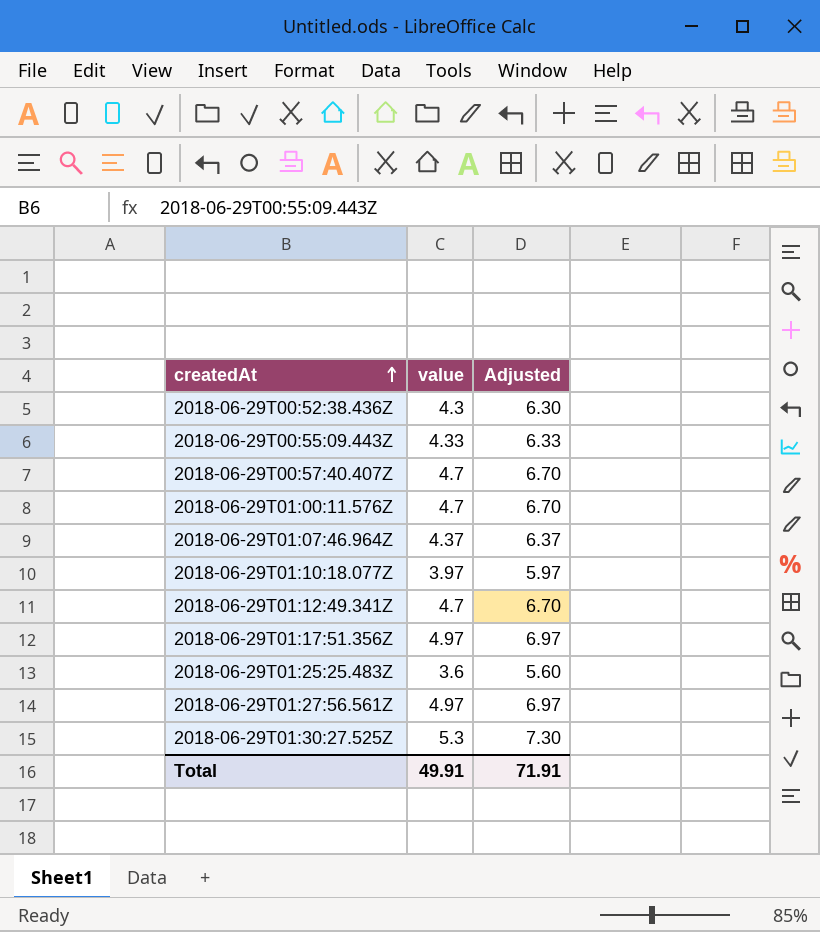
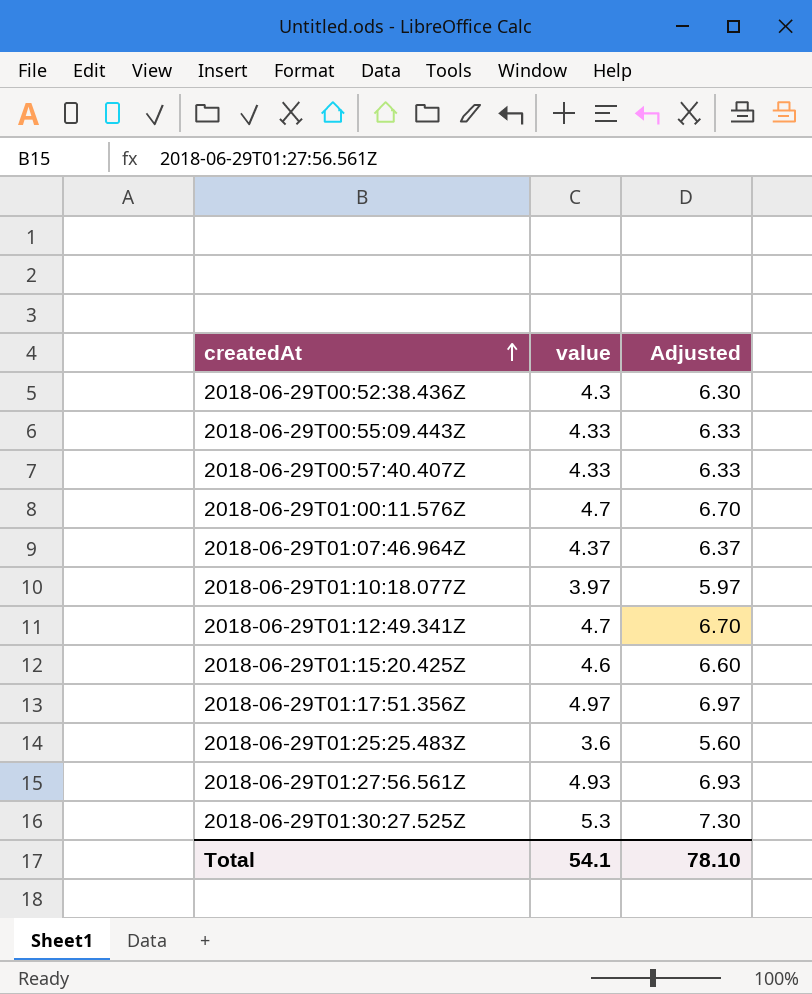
2018-06-29T00:57:40.407Z | value: 4.7 -> 4.33
2018-06-29T00:57:40.407Z | Adjusted: 6.70 -> 6.33
row 2018-06-29T01:15:20.425Z: none -> 4.6 | 6.60
2018-06-29T01:27:56.561Z | value: 4.97 -> 4.93
2018-06-29T01:27:56.561Z | Adjusted: 6.97 -> 6.93
Total | value: 49.91 -> 54.1
Total | Adjusted: 71.91 -> 78.10

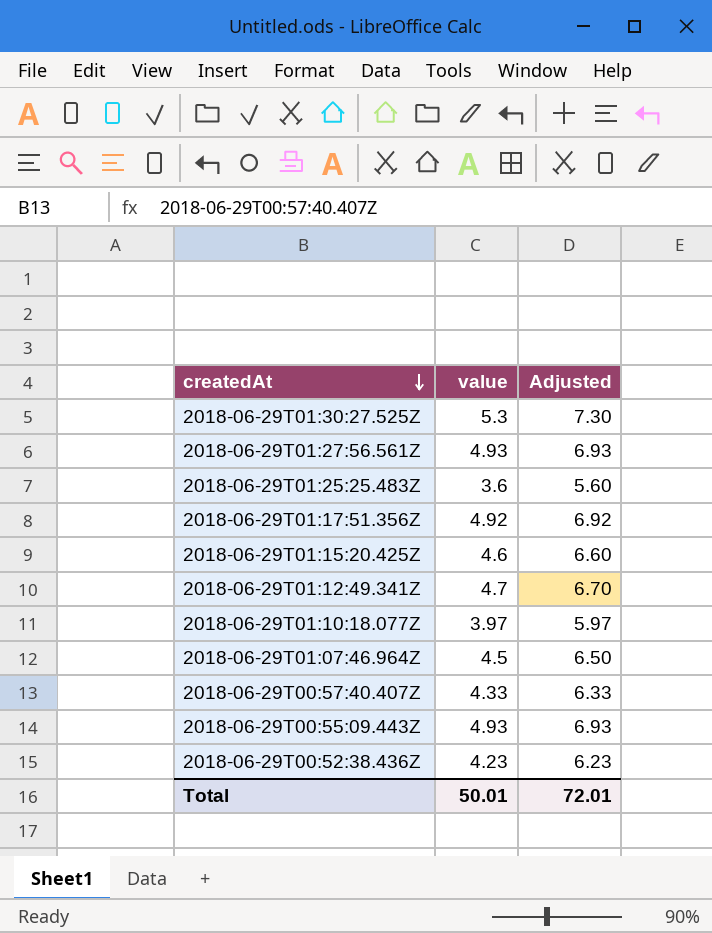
row order: createdAt ascending -> createdAt descending
row 2018-06-29T01:00:11.576Z: 4.7 | 6.70 -> none
2018-06-29T01:17:51.356Z | value: 4.97 -> 4.92
2018-06-29T01:17:51.356Z | Adjusted: 6.97 -> 6.92
2018-06-29T01:07:46.964Z | value: 4.37 -> 4.5
2018-06-29T01:07:46.964Z | Adjusted: 6.37 -> 6.50
2018-06-29T00:55:09.443Z | value: 4.33 -> 4.93
2018-06-29T00:55:09.443Z | Adjusted: 6.33 -> 6.93
2018-06-29T00:52:38.436Z | value: 4.3 -> 4.23
2018-06-29T00:52:38.436Z | Adjusted: 6.30 -> 6.23
Total | value: 54.1 -> 50.01
Total | Adjusted: 78.10 -> 72.01

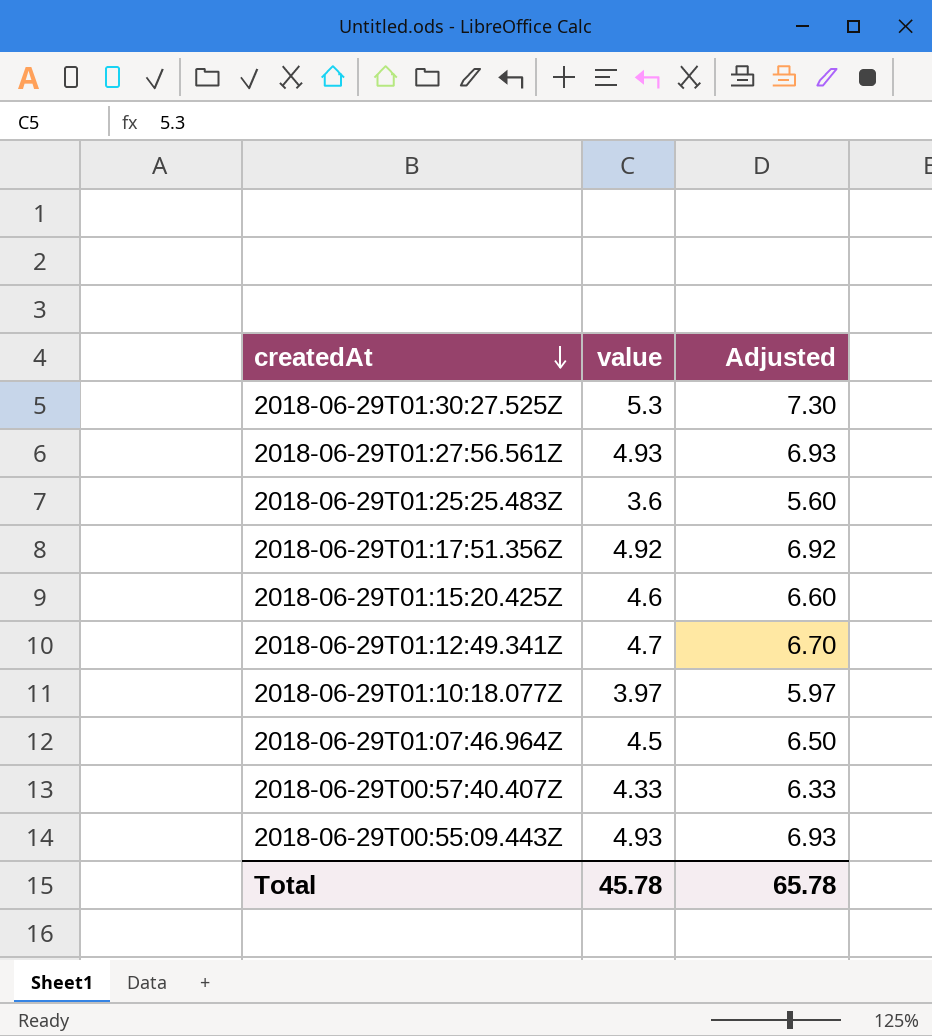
row 2018-06-29T00:52:38.436Z: 4.23 | 6.23 -> none
Total | value: 50.01 -> 45.78
Total | Adjusted: 72.01 -> 65.78

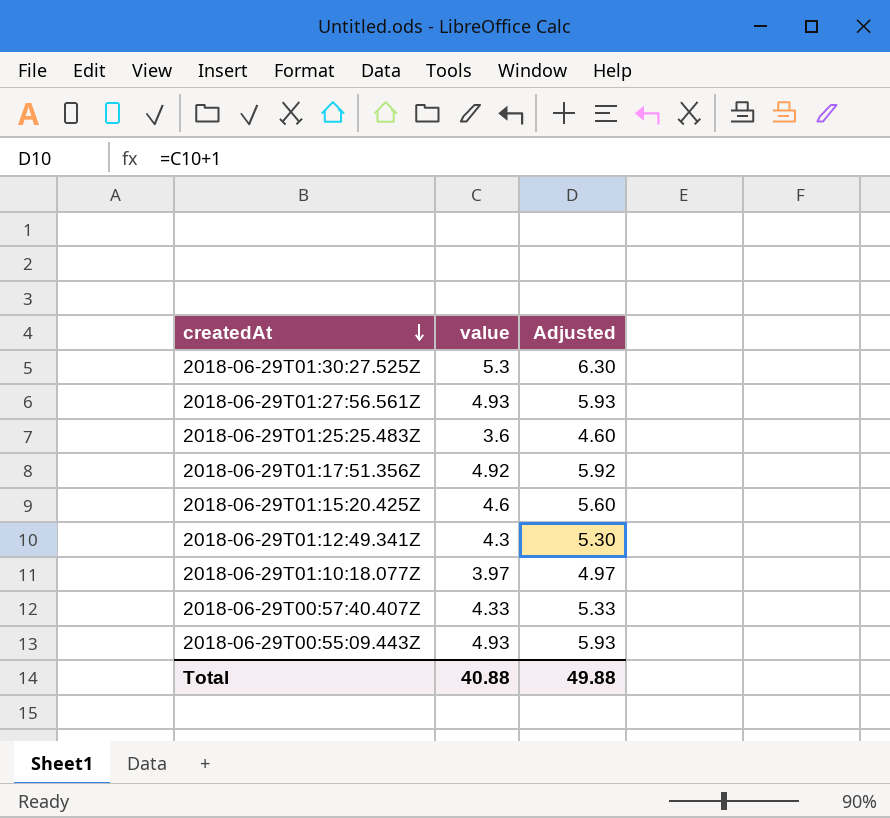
column Adjusted | formula: [value] + 2 -> [value] + 1
row 2018-06-29T01:07:46.964Z: 4.5 | 6.50 -> none
2018-06-29T01:12:49.341Z | value: 4.7 -> 4.3
Total | value: 45.78 -> 40.88
Total | Adjusted: 65.78 -> 49.88

